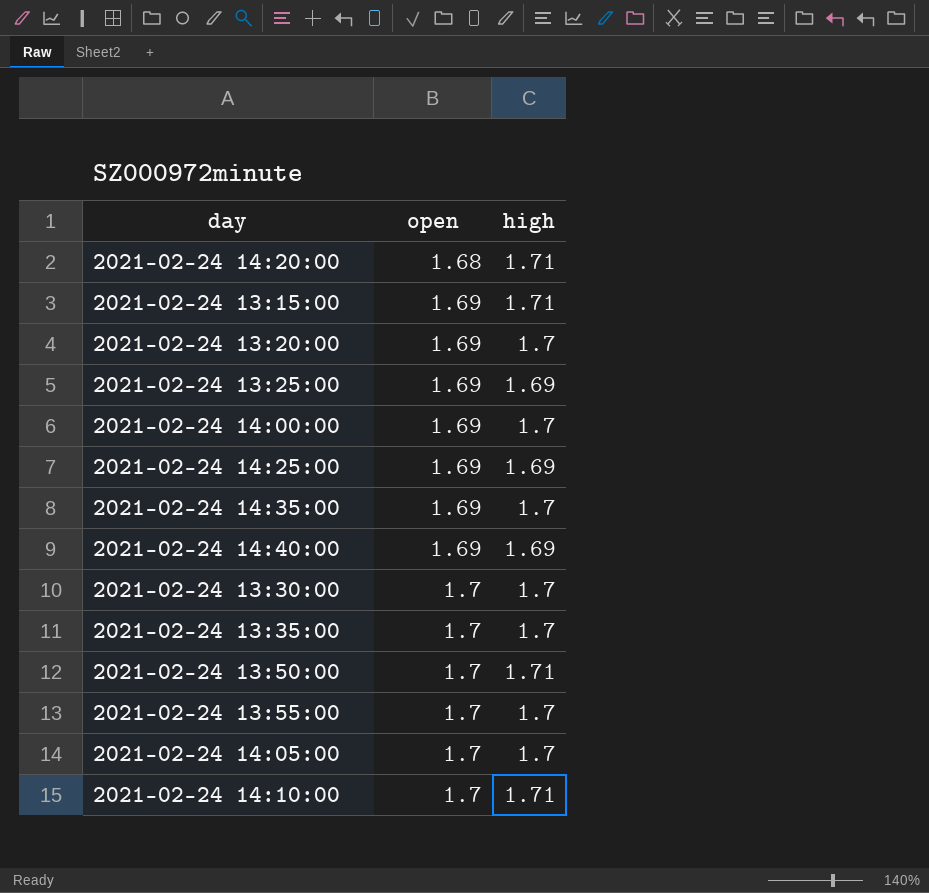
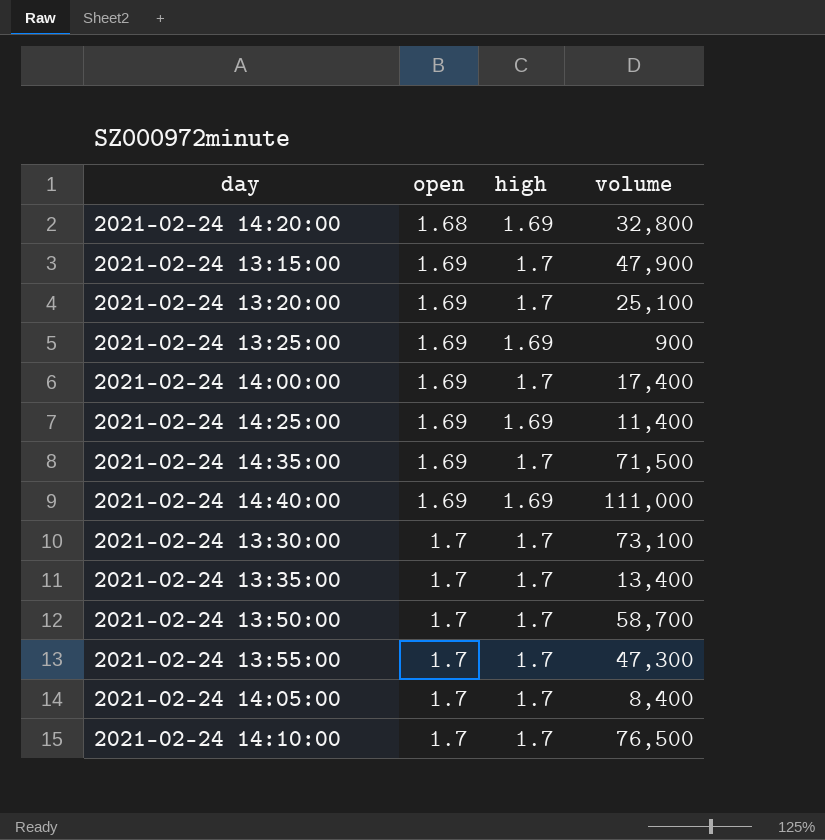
column volume | position: none -> 4
2021-02-24 14:20:00 | high: 1.71 -> 1.69
2021-02-24 13:15:00 | high: 1.71 -> 1.7
2021-02-24 13:50:00 | high: 1.71 -> 1.7
2021-02-24 14:10:00 | high: 1.71 -> 1.7

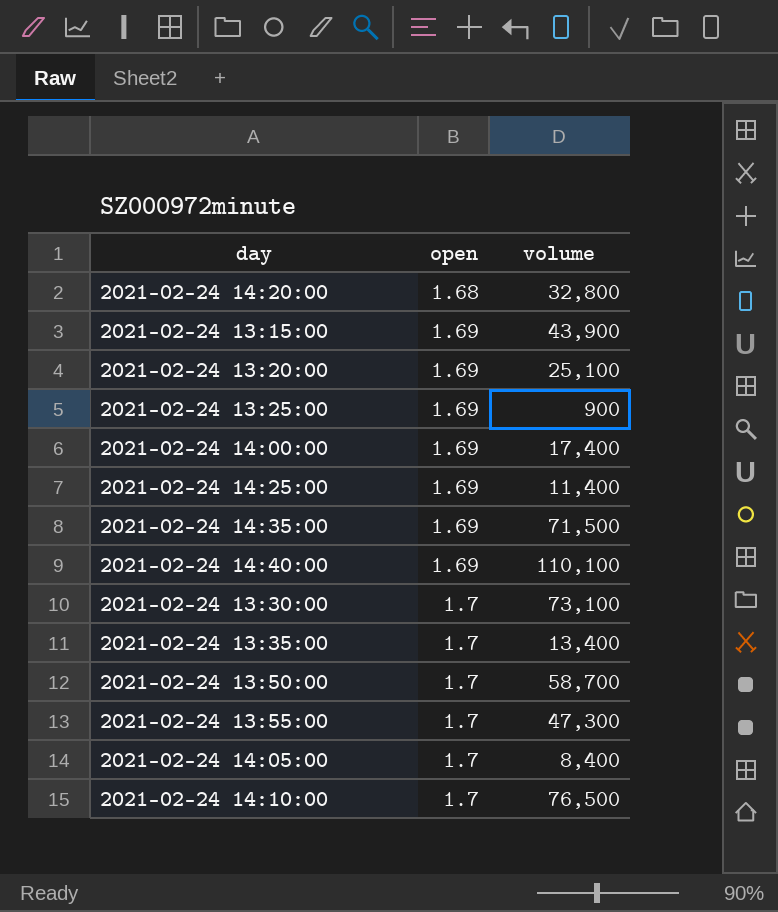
column high | position: 3 -> none
2021-02-24 13:15:00 | volume: 47,900 -> 43,900
2021-02-24 14:40:00 | volume: 111,000 -> 110,100

